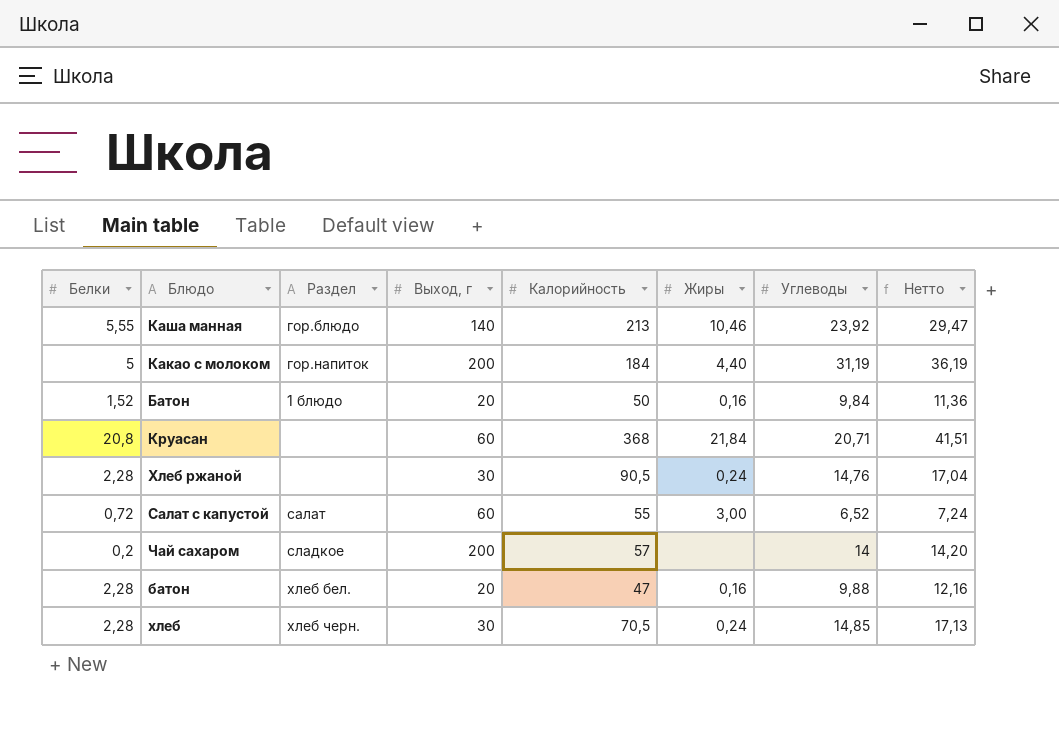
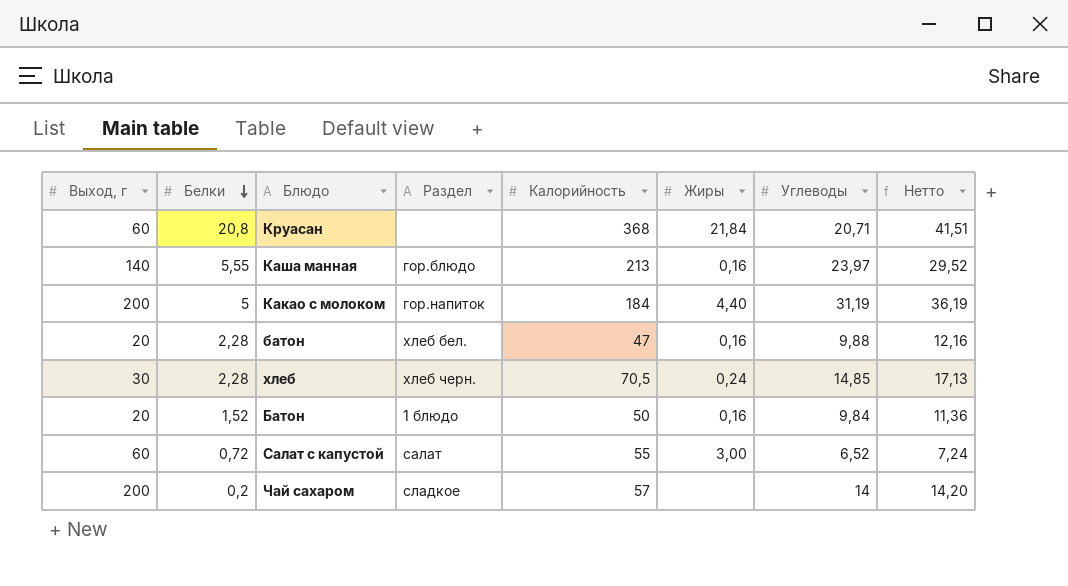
row order: none -> Белки descending
column Выход, г | position: 4 -> 1
row Хлеб ржаной: 2,28 | none | 30 | 90,5 | 0,24 | 14,76 | 17,04 -> none
Каша манная | Жиры: 10,46 -> 0,16
Каша манная | Углеводы: 23,92 -> 23,97
Каша манная | Нетто: 29,47 -> 29,52

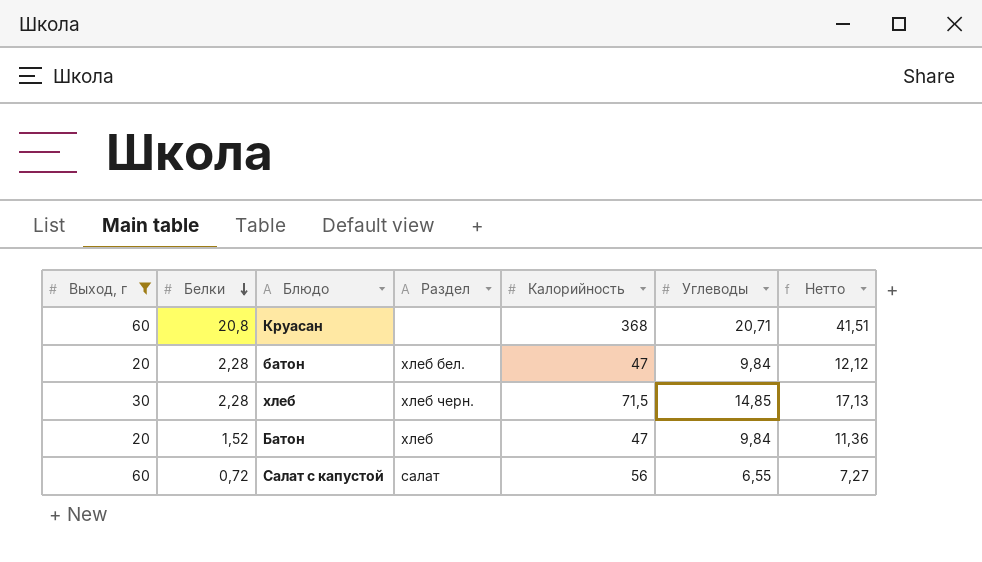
filter: none -> Выход, г <= 60
column Жиры | position: 6 -> none
батон | Углеводы: 9,88 -> 9,84
батон | Нетто: 12,16 -> 12,12
хлеб | Калорийность: 70,5 -> 71,5
Батон | Раздел: 1 блюдо -> хлеб
Батон | Калорийность: 50 -> 47
Салат с капустой | Калорийность: 55 -> 56
Салат с капустой | Углеводы: 6,52 -> 6,55
Салат с капустой | Нетто: 7,24 -> 7,27

